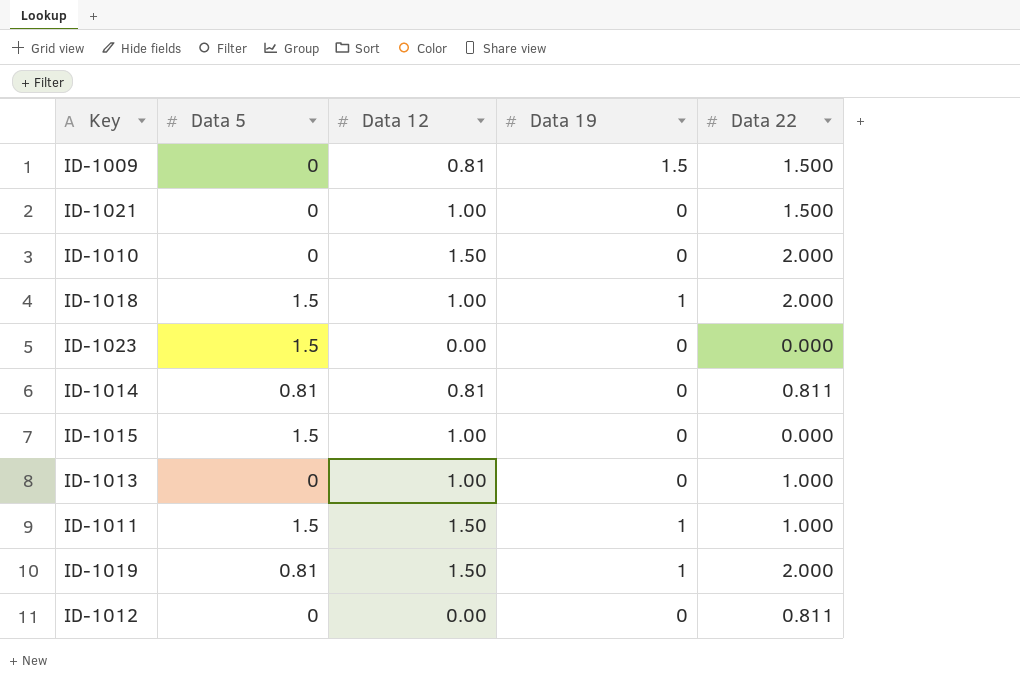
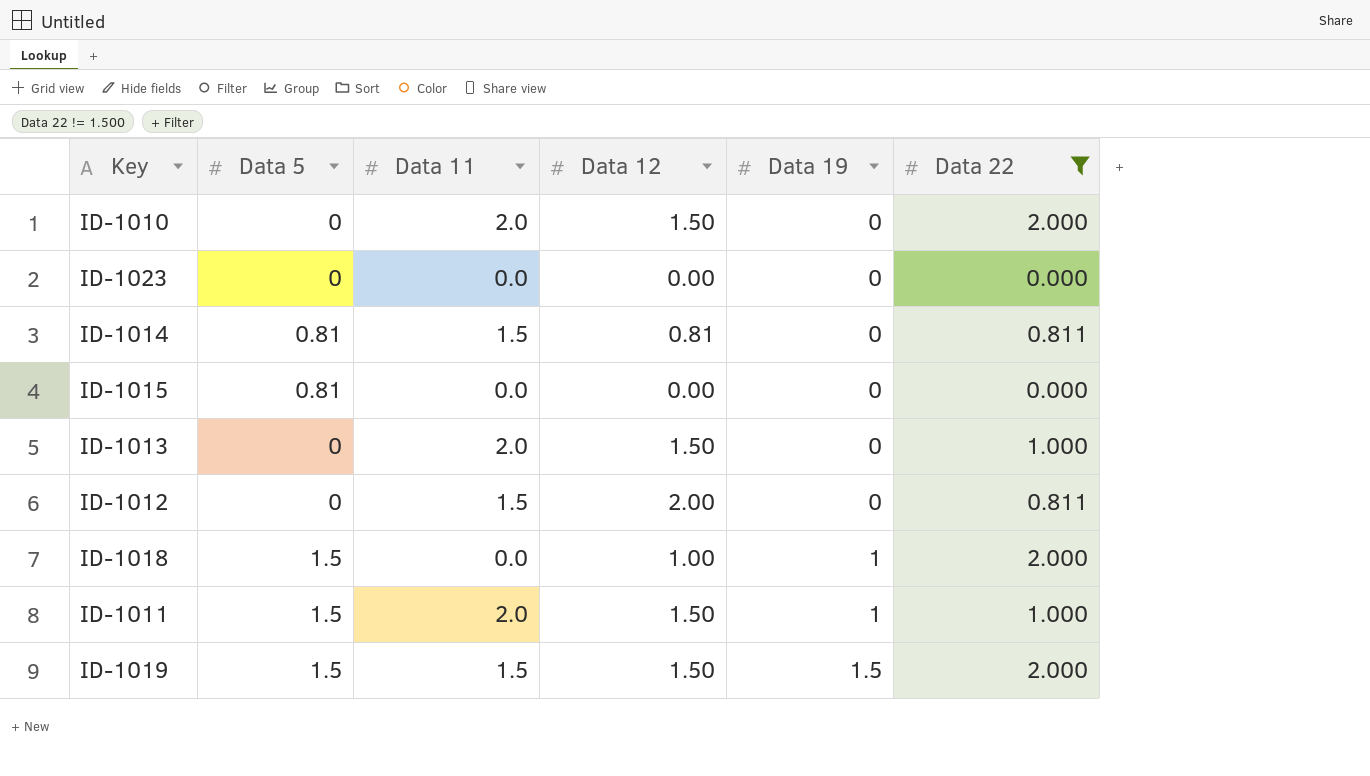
filter: none -> Data 22 != 1.500
row order: none -> Data 19 ascending
column Data 11 | position: none -> 3
ID-1023 | Data 5: 1.5 -> 0
ID-1015 | Data 5: 1.5 -> 0.81
ID-1015 | Data 12: 1.00 -> 0.00
ID-1013 | Data 12: 1.00 -> 1.50
ID-1012 | Data 12: 0.00 -> 2.00
ID-1019 | Data 5: 0.81 -> 1.5
ID-1019 | Data 19: 1 -> 1.5

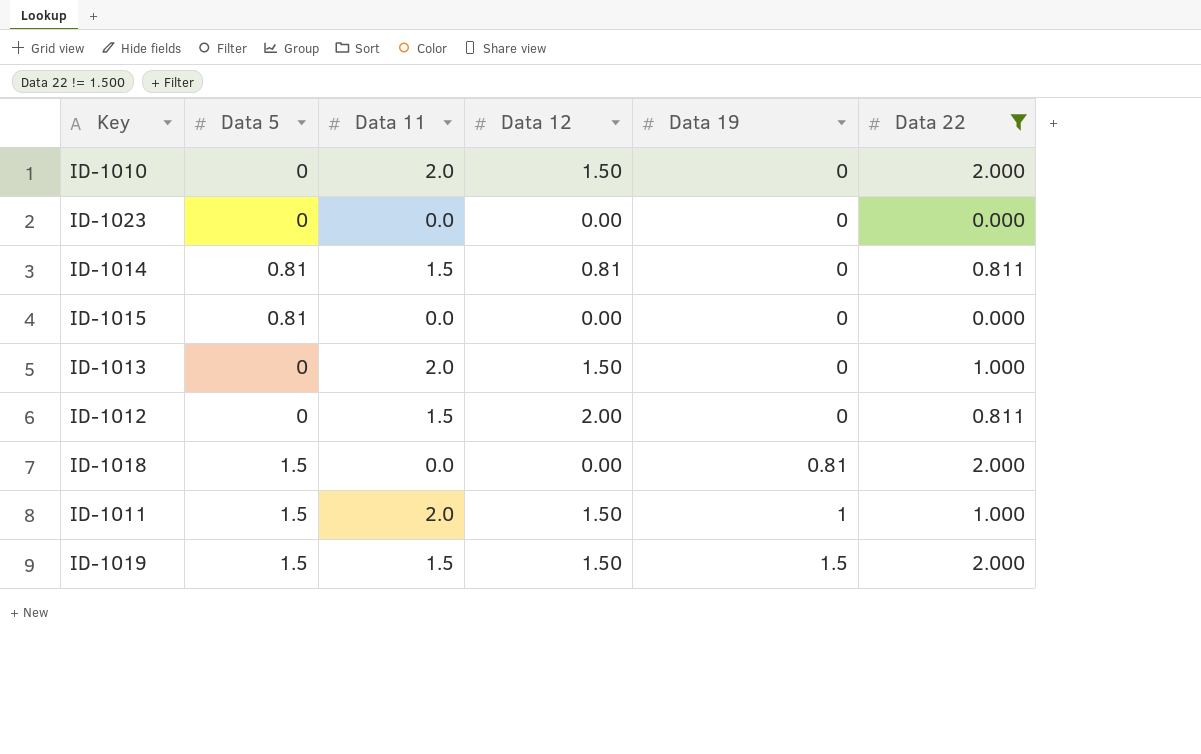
ID-1018 | Data 12: 1.00 -> 0.00
ID-1018 | Data 19: 1 -> 0.81

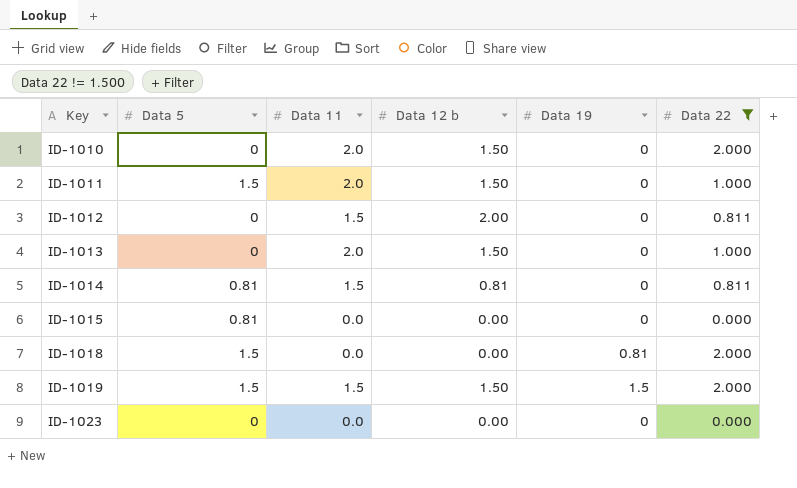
row order: Data 19 ascending -> Key ascending
column name: Data 12 -> Data 12 b
ID-1011 | Data 19: 1 -> 0

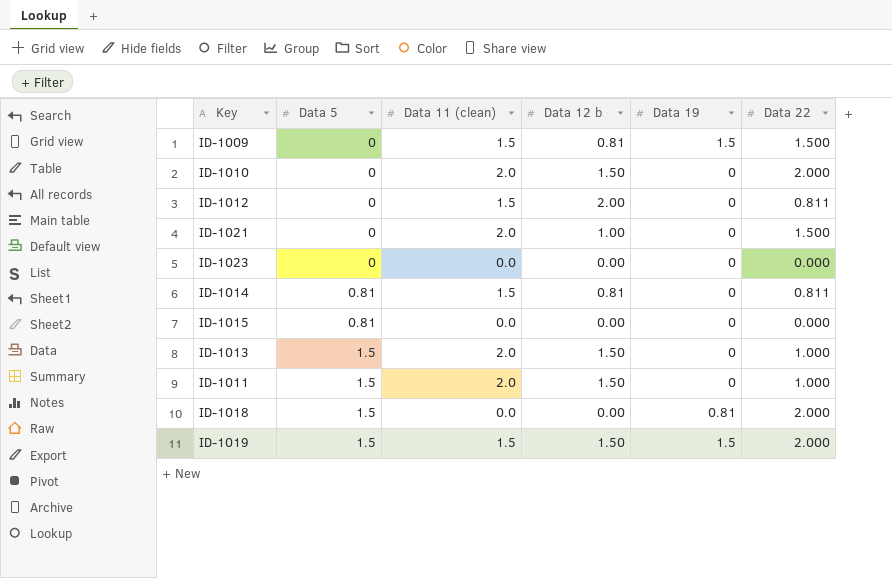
filter: Data 22 != 1.500 -> none
row order: Key ascending -> Data 5 ascending
column name: Data 11 -> Data 11 (clean)
ID-1013 | Data 5: 0 -> 1.5

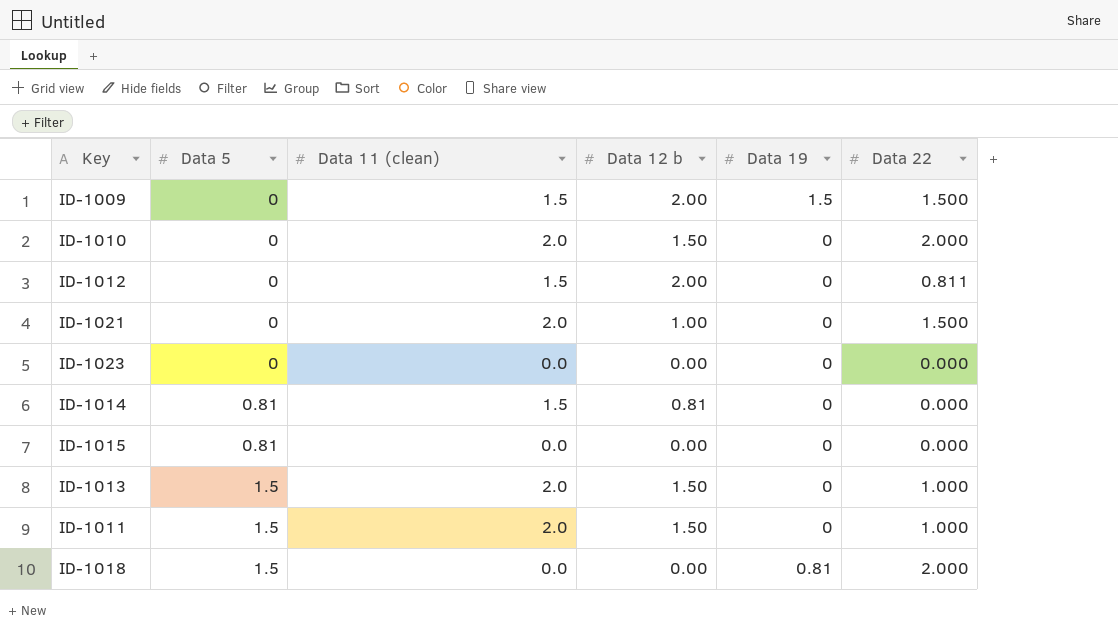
row ID-1019: 1.5 | 1.5 | 1.50 | 1.5 | 2.000 -> none
ID-1009 | Data 12 b: 0.81 -> 2.00
ID-1014 | Data 22: 0.811 -> 0.000

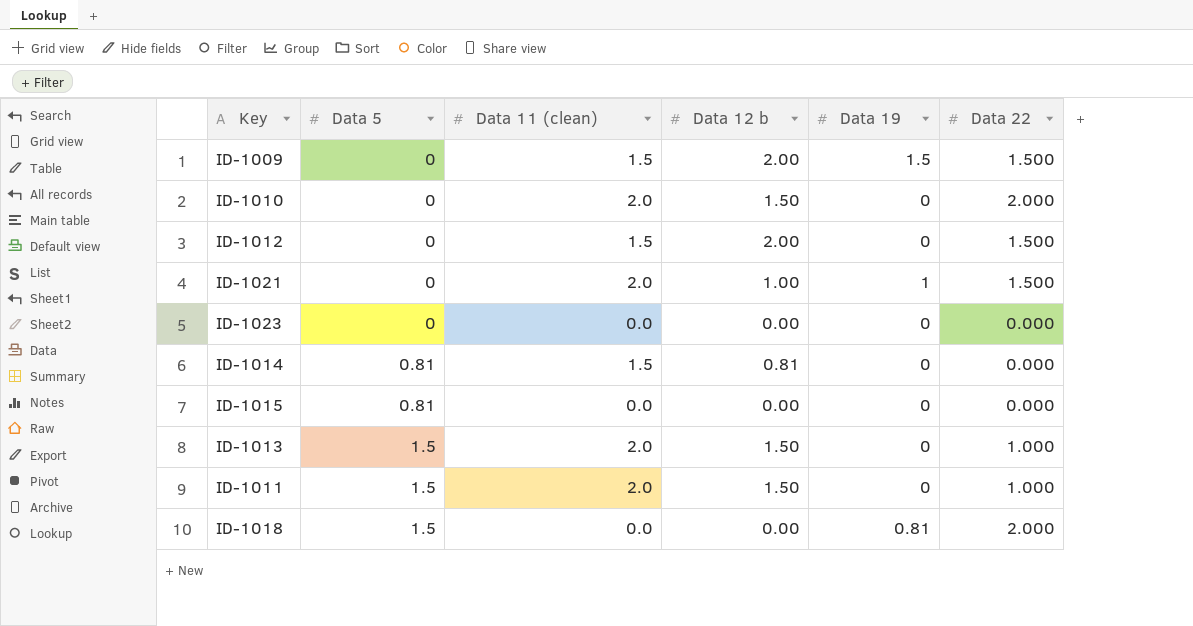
ID-1012 | Data 22: 0.811 -> 1.500
ID-1021 | Data 19: 0 -> 1

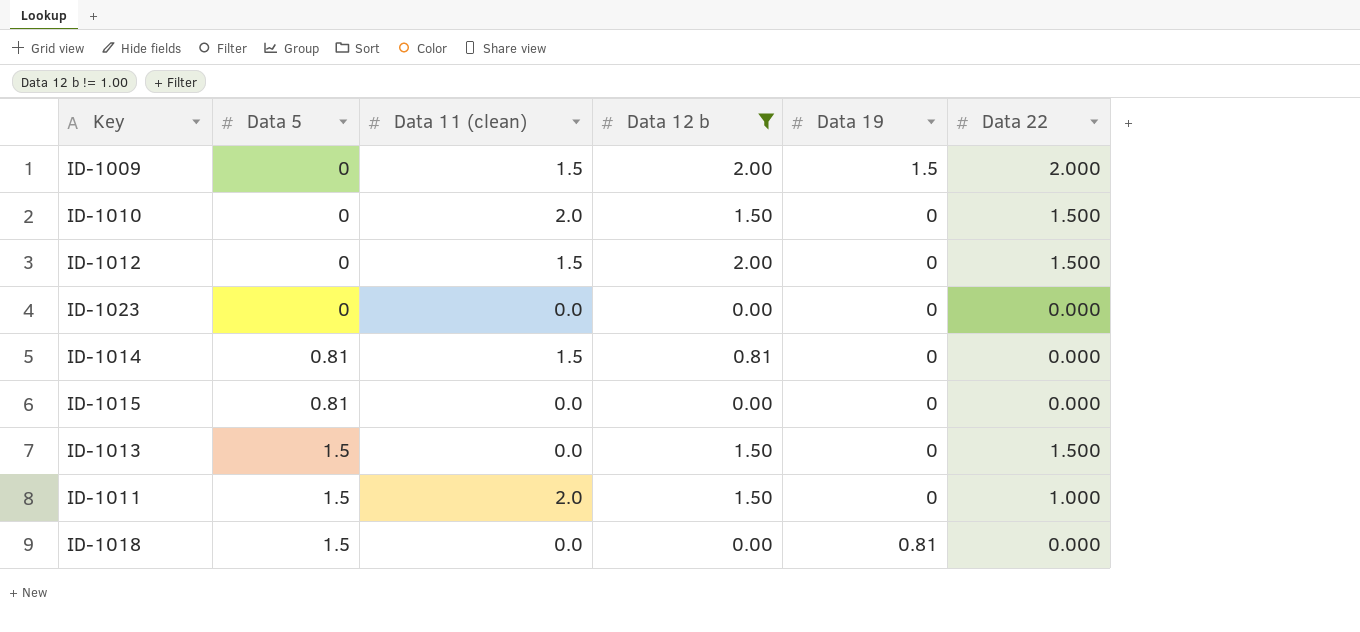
filter: none -> Data 12 b != 1.00
ID-1009 | Data 22: 1.500 -> 2.000
ID-1010 | Data 22: 2.000 -> 1.500
ID-1013 | Data 11 (clean): 2.0 -> 0.0
ID-1013 | Data 22: 1.000 -> 1.500
ID-1018 | Data 22: 2.000 -> 0.000

